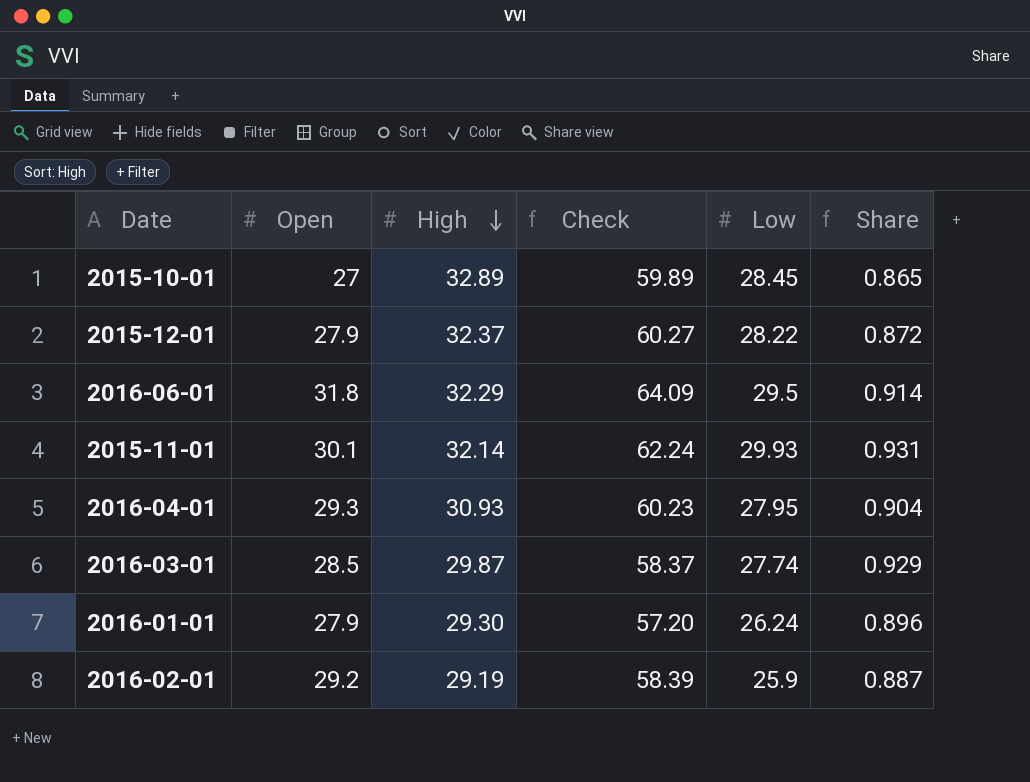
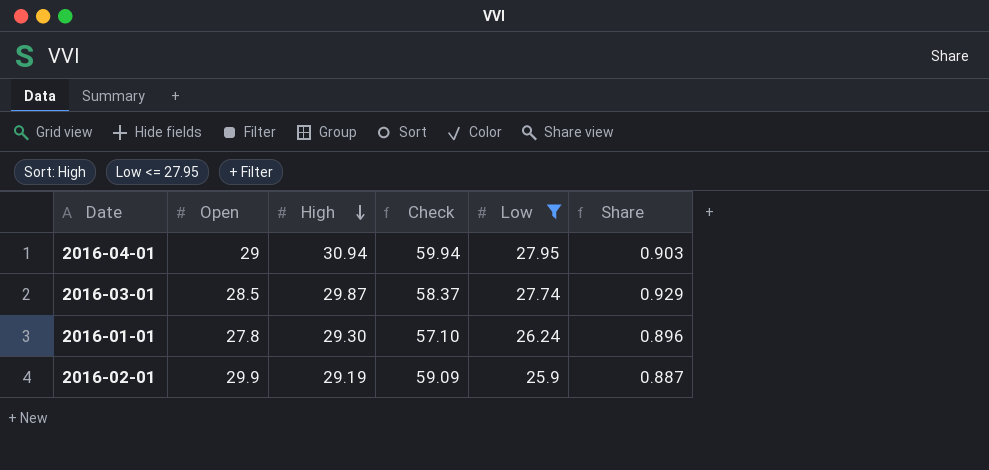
filter: none -> Low <= 27.95
2016-04-01 | Open: 29.3 -> 29
2016-04-01 | High: 30.93 -> 30.94
2016-04-01 | Check: 60.23 -> 59.94
2016-04-01 | Share: 0.904 -> 0.903
2016-01-01 | Open: 27.9 -> 27.8
2016-01-01 | Check: 57.20 -> 57.10
2016-02-01 | Open: 29.2 -> 29.9
2016-02-01 | Check: 58.39 -> 59.09

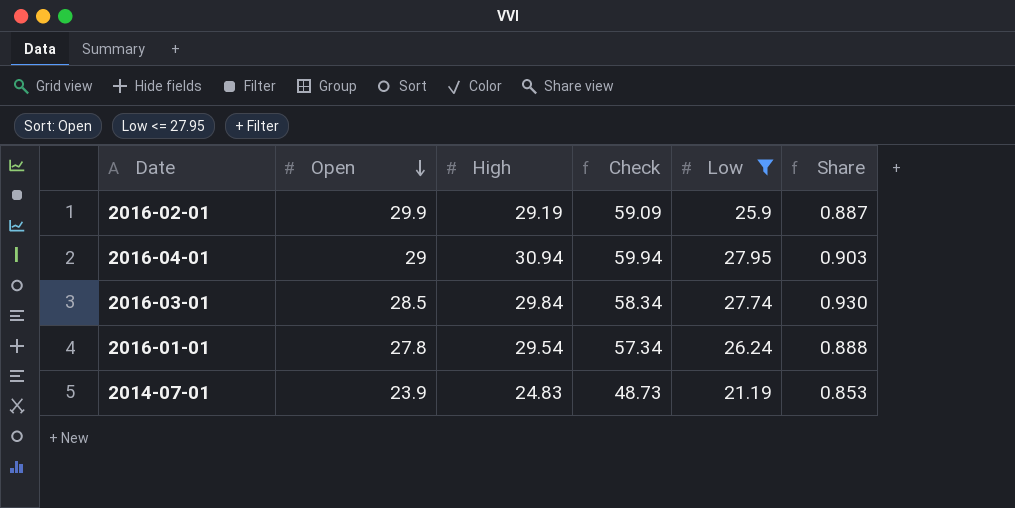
row order: High descending -> Open descending
2016-03-01 | High: 29.87 -> 29.84
2016-03-01 | Check: 58.37 -> 58.34
2016-03-01 | Share: 0.929 -> 0.930
2016-01-01 | High: 29.30 -> 29.54
2016-01-01 | Check: 57.10 -> 57.34
2016-01-01 | Share: 0.896 -> 0.888
row 2014-07-01: none -> 23.9 | 24.83 | 48.73 | 21.19 | 0.853

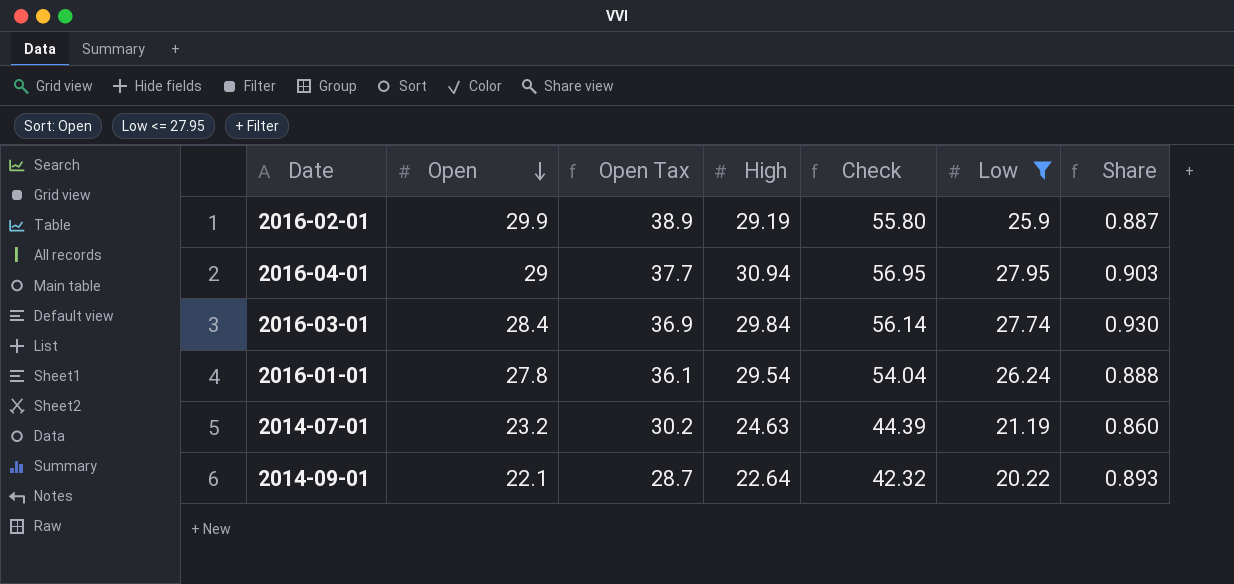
column Open Tax | formula: none -> [Open] * 1.3
column Check | formula: [Open] + [High] -> [Open] + [Low]
2016-03-01 | Open: 28.5 -> 28.4
2014-07-01 | Open: 23.9 -> 23.2
2014-07-01 | High: 24.83 -> 24.63
2014-07-01 | Share: 0.853 -> 0.860
row 2014-09-01: none -> 22.1 | 28.7 | 22.64 | 42.32 | 20.22 | 0.893

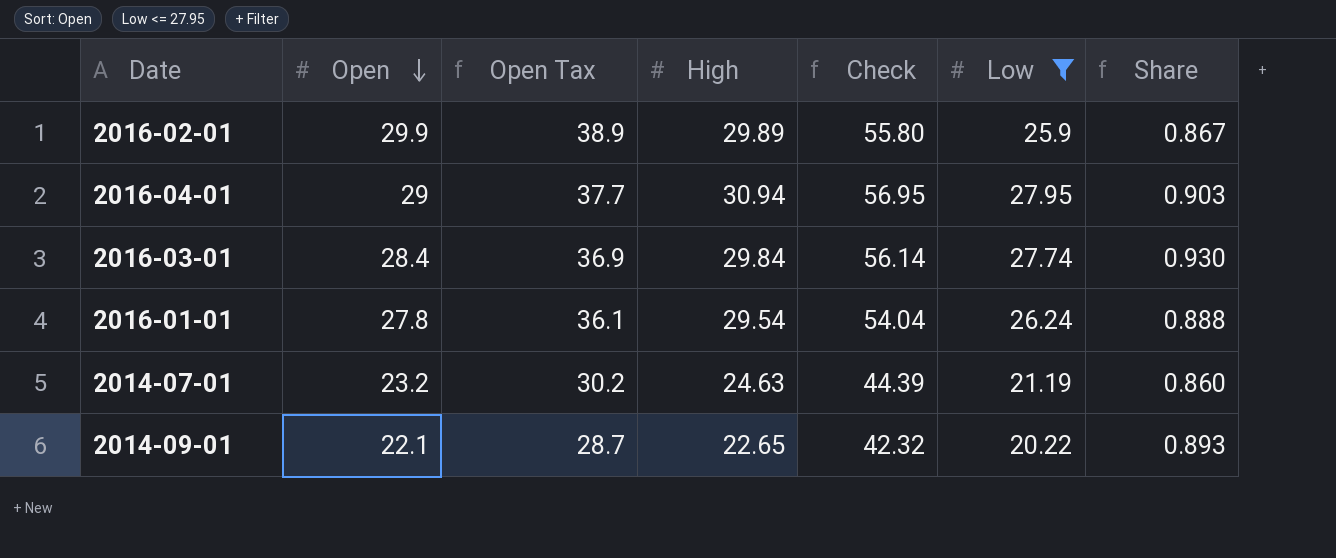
2016-02-01 | High: 29.19 -> 29.89
2016-02-01 | Share: 0.887 -> 0.867
2014-09-01 | High: 22.64 -> 22.65

